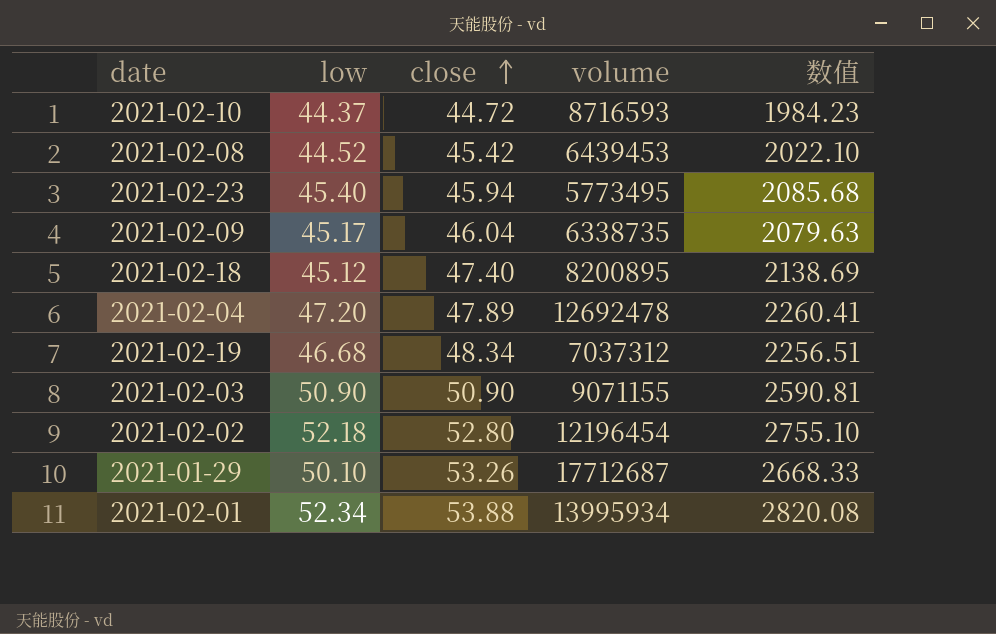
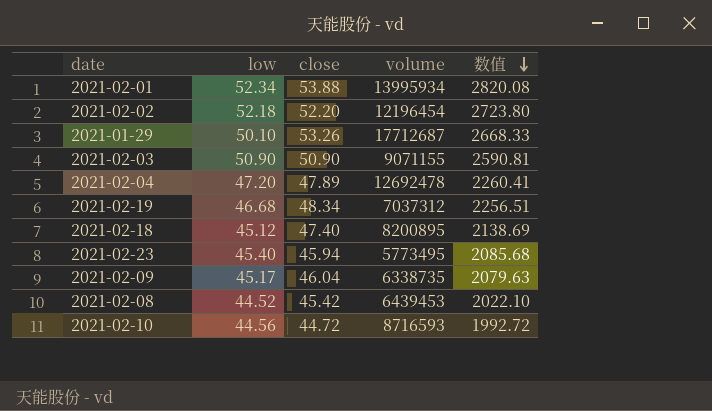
row order: close ascending -> 数值 descending
2021-02-02 | close: 52.80 -> 52.20
2021-02-02 | 数值: 2755.10 -> 2723.80
2021-02-10 | low: 44.37 -> 44.56
2021-02-10 | 数值: 1984.23 -> 1992.72

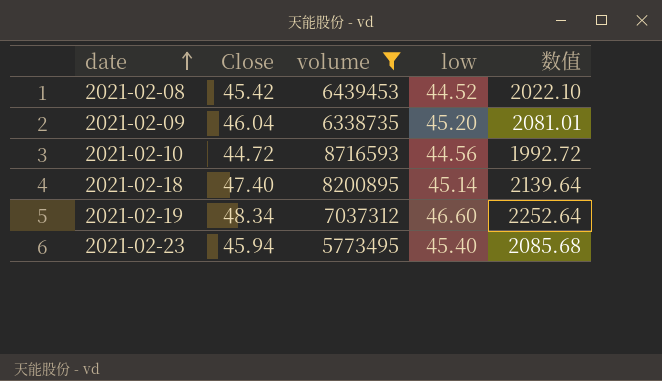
filter: none -> volume <= 8716593
row order: 数值 descending -> date ascending
column name: close -> Close
column low | position: 2 -> 4
2021-02-09 | low: 45.17 -> 45.20
2021-02-09 | 数值: 2079.63 -> 2081.01
2021-02-18 | low: 45.12 -> 45.14
2021-02-18 | 数值: 2138.69 -> 2139.64
2021-02-19 | low: 46.68 -> 46.60
2021-02-19 | 数值: 2256.51 -> 2252.64

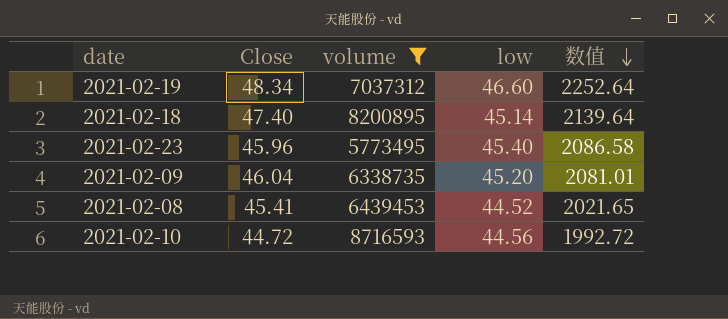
row order: date ascending -> 数值 descending
2021-02-23 | Close: 45.94 -> 45.96
2021-02-23 | 数值: 2085.68 -> 2086.58
2021-02-08 | Close: 45.42 -> 45.41
2021-02-08 | 数值: 2022.10 -> 2021.65

